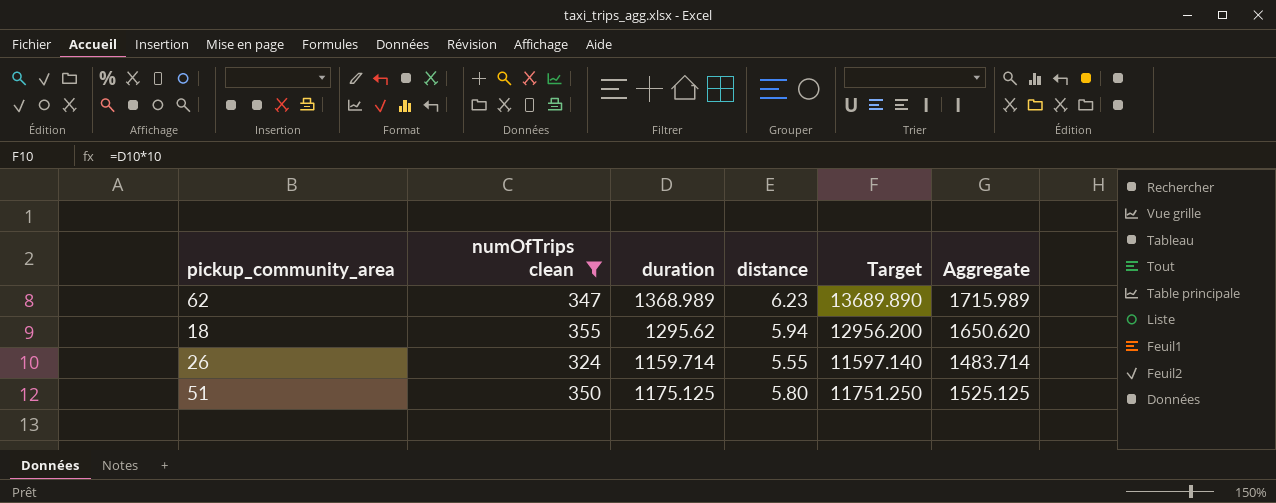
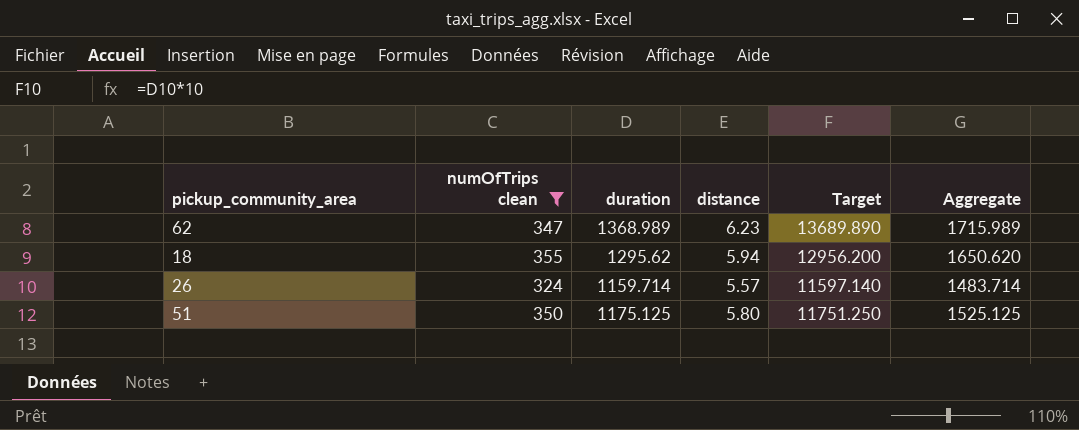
26 | distance: 5.55 -> 5.57

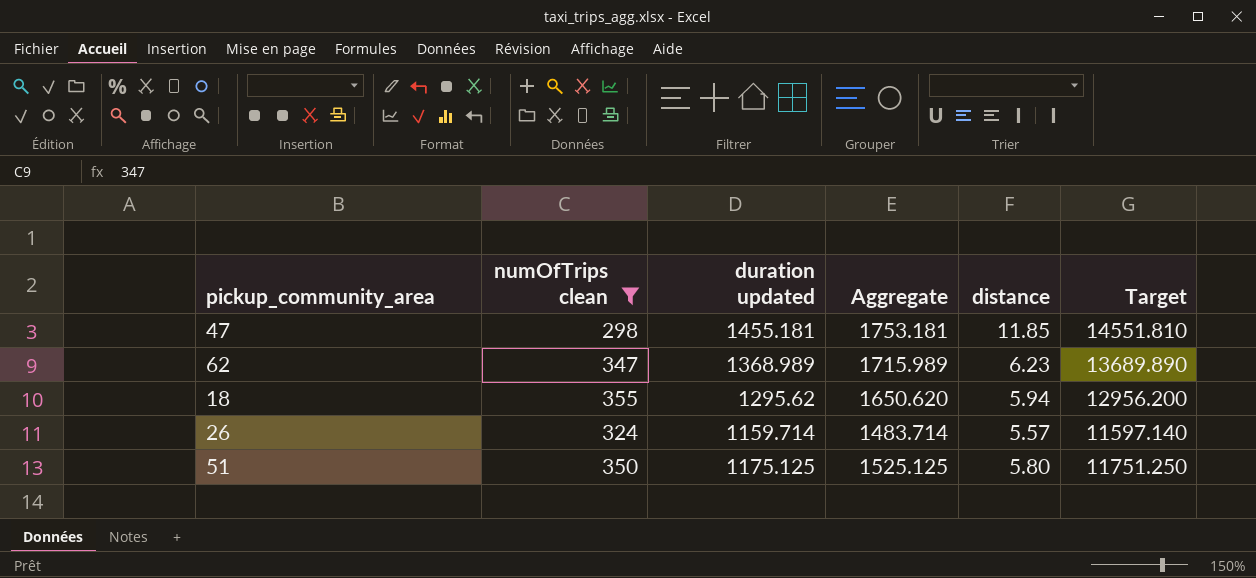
column name: duration -> duration updated
column Aggregate | position: 6 -> 4
row 47: none -> 298 | 1455.181 | 1753.181 | 11.85 | 14551.810

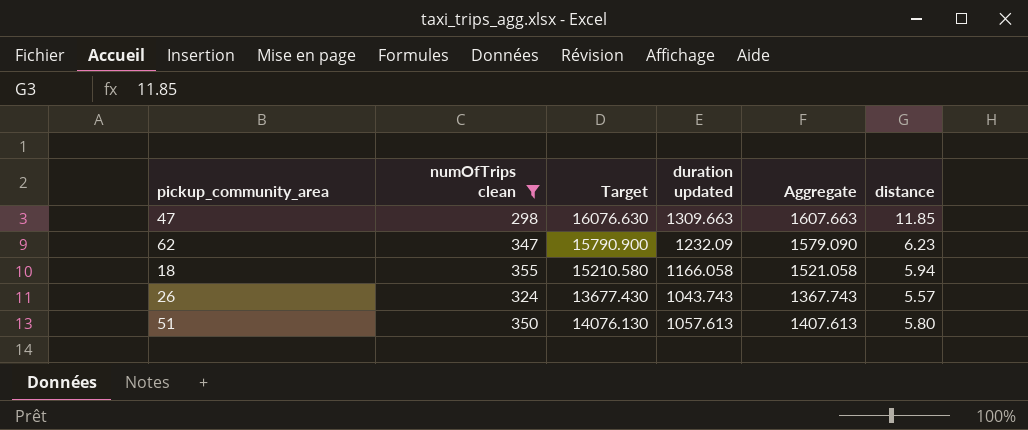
column Target | formula: [duration updated] * 10 -> [Aggregate] * 10
column Target | position: 6 -> 3
47 | duration updated: 1455.181 -> 1309.663
47 | Aggregate: 1753.181 -> 1607.663
62 | duration updated: 1368.989 -> 1232.09
62 | Aggregate: 1715.989 -> 1579.090
18 | duration updated: 1295.62 -> 1166.058
18 | Aggregate: 1650.620 -> 1521.058
26 | duration updated: 1159.714 -> 1043.743
26 | Aggregate: 1483.714 -> 1367.743
51 | duration updated: 1175.125 -> 1057.613
51 | Aggregate: 1525.125 -> 1407.613

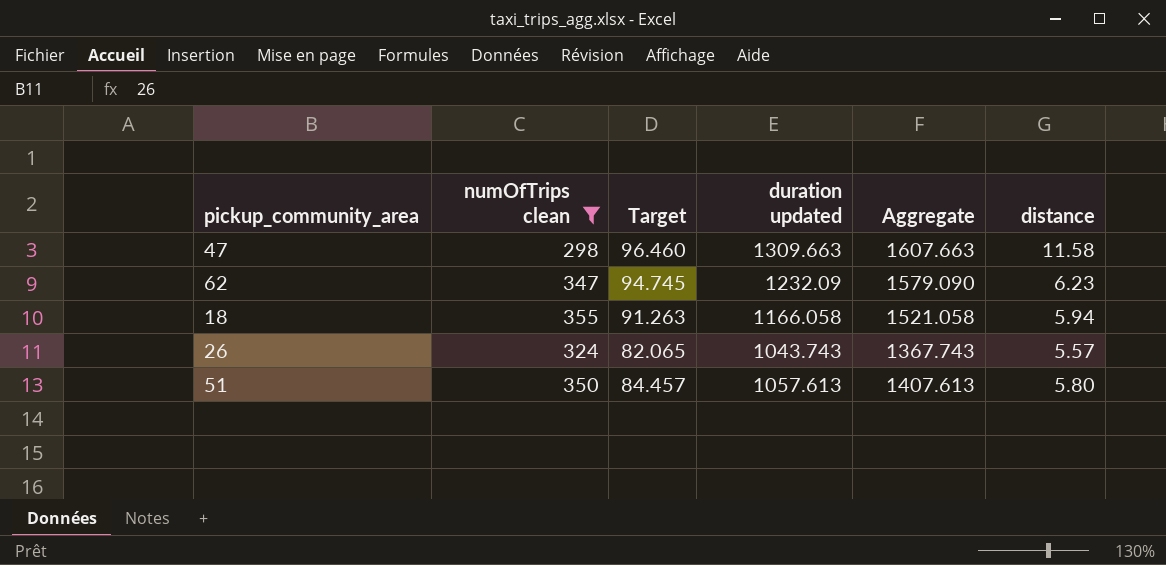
column Target | formula: [Aggregate] * 10 -> [Aggregate] * 0.06
47 | distance: 11.85 -> 11.58

